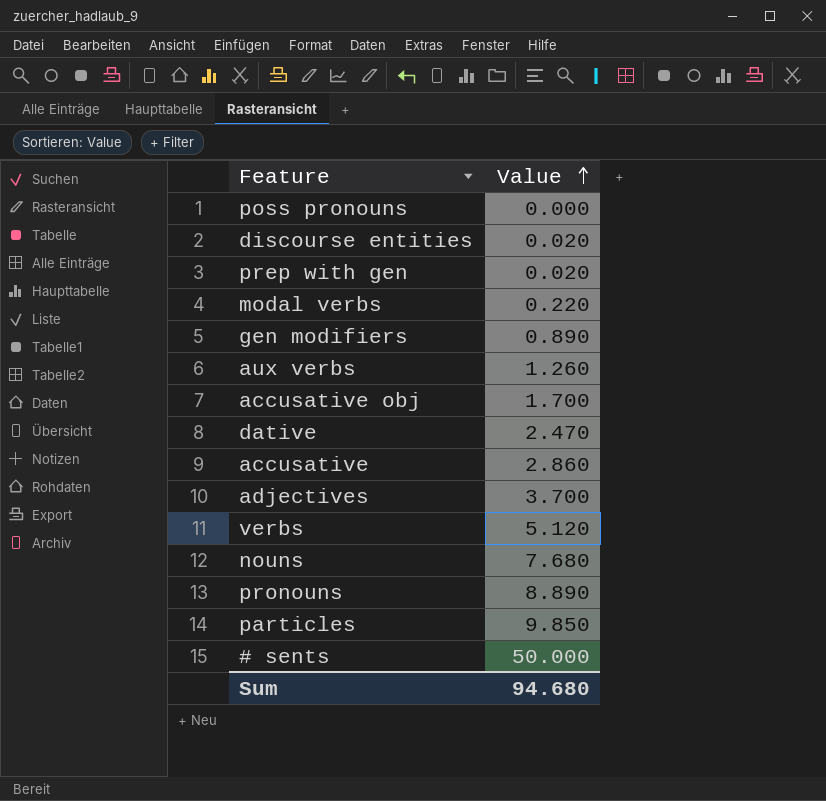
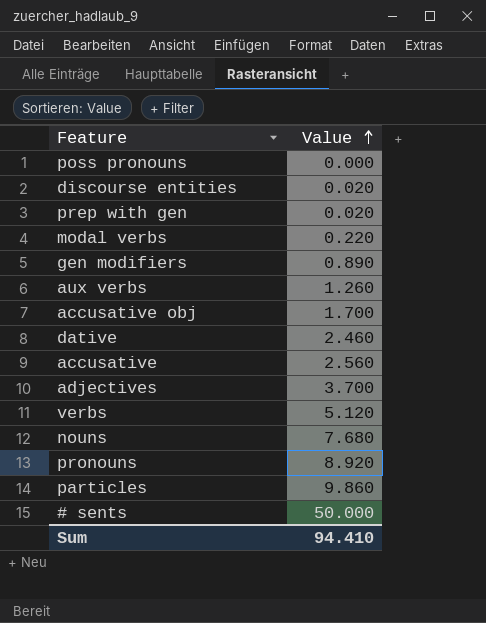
dative | Value: 2.470 -> 2.460
accusative | Value: 2.860 -> 2.560
pronouns | Value: 8.890 -> 8.920
particles | Value: 9.850 -> 9.860
Sum | Value: 94.680 -> 94.410

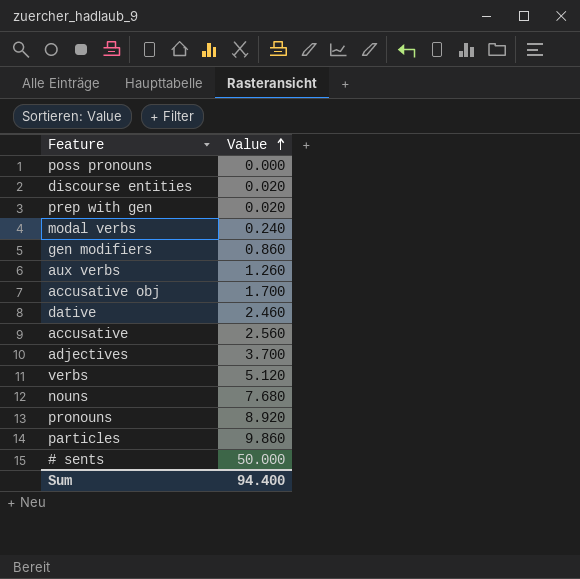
modal verbs | Value: 0.220 -> 0.240
gen modifiers | Value: 0.890 -> 0.860
Sum | Value: 94.410 -> 94.400

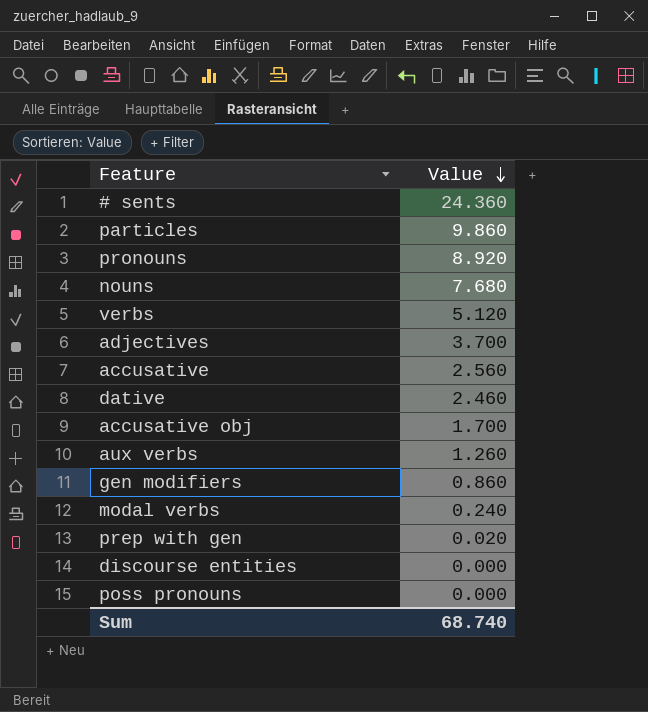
row order: Value ascending -> Value descending
# sents | Value: 50.000 -> 24.360
discourse entities | Value: 0.020 -> 0.000
Sum | Value: 94.400 -> 68.740

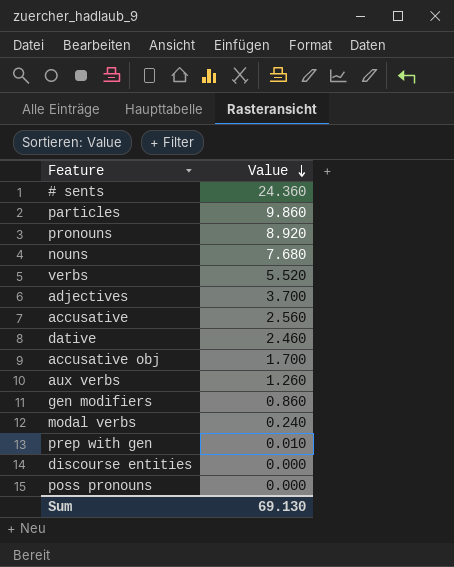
verbs | Value: 5.120 -> 5.520
prep with gen | Value: 0.020 -> 0.010
Sum | Value: 68.740 -> 69.130

